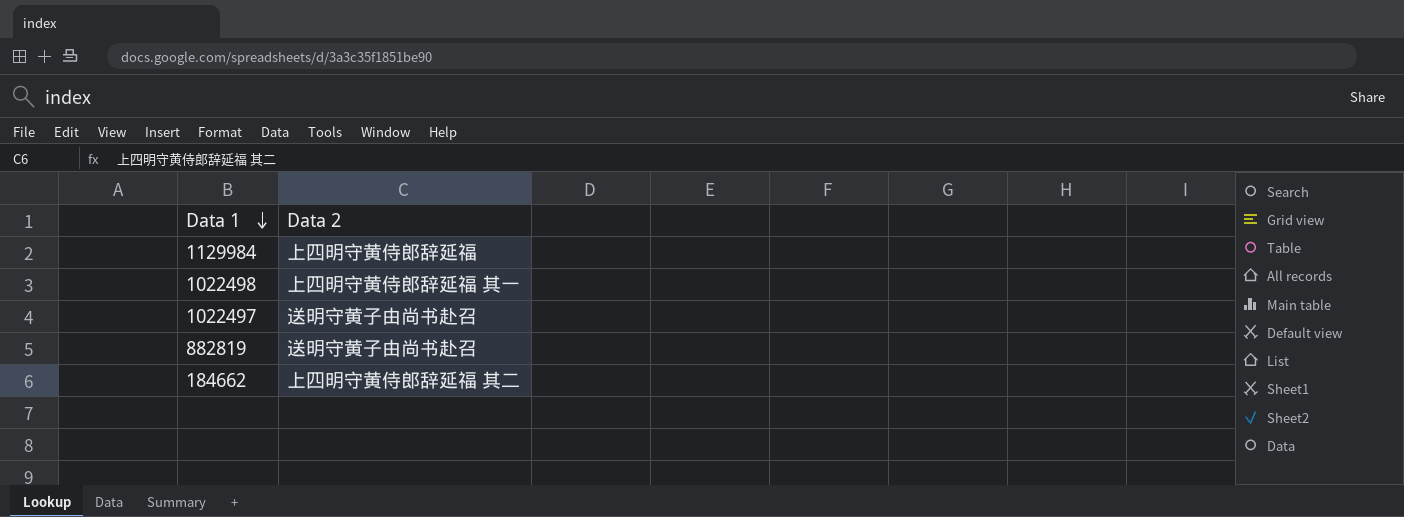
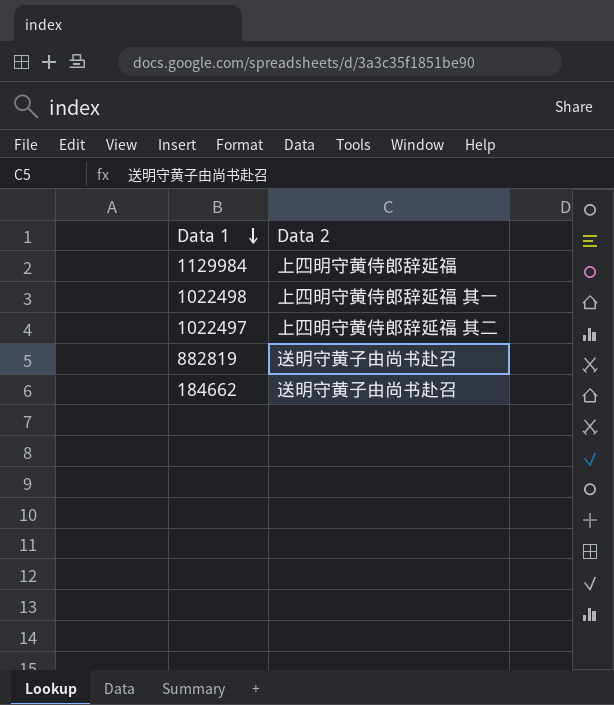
1022497 | Data 2: 送明守黄子由尚书赴召 -> 上四明守黄侍郎辞延福 其二
184662 | Data 2: 上四明守黄侍郎辞延福 其二 -> 送明守黄子由尚书赴召

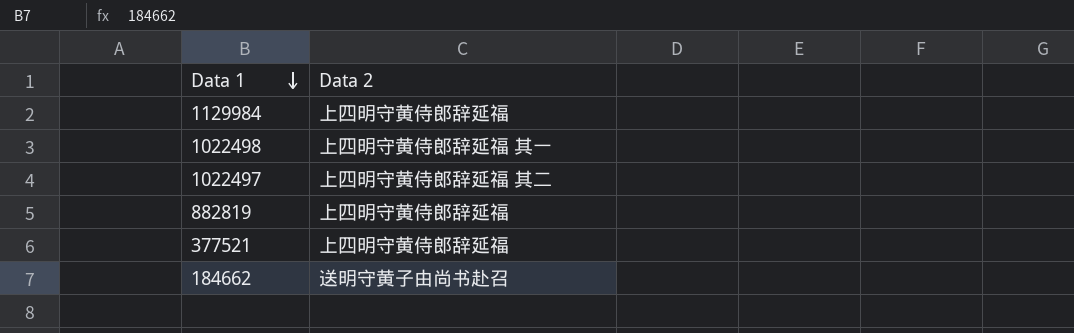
882819 | Data 2: 送明守黄子由尚书赴召 -> 上四明守黄侍郎辞延福
row 377521: none -> 上四明守黄侍郎辞延福

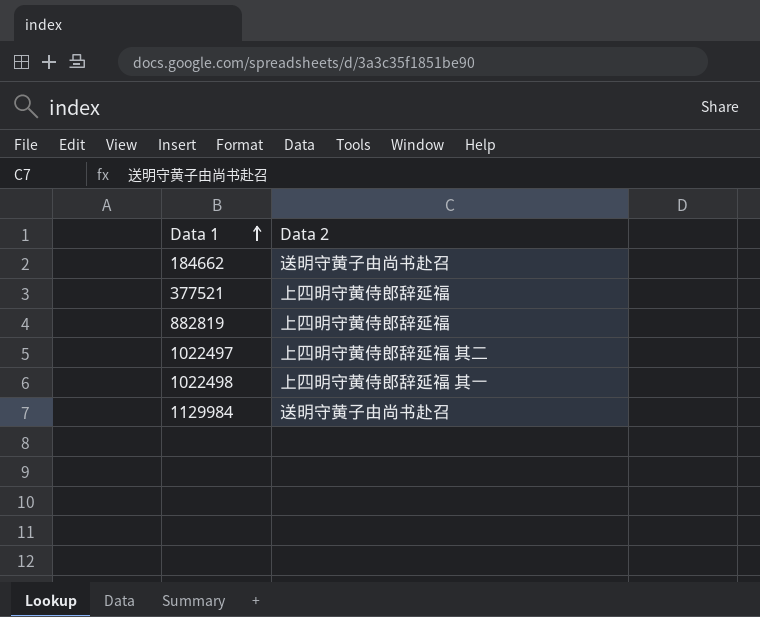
row order: Data 1 descending -> Data 1 ascending
1129984 | Data 2: 上四明守黄侍郎辞延福 -> 送明守黄子由尚书赴召

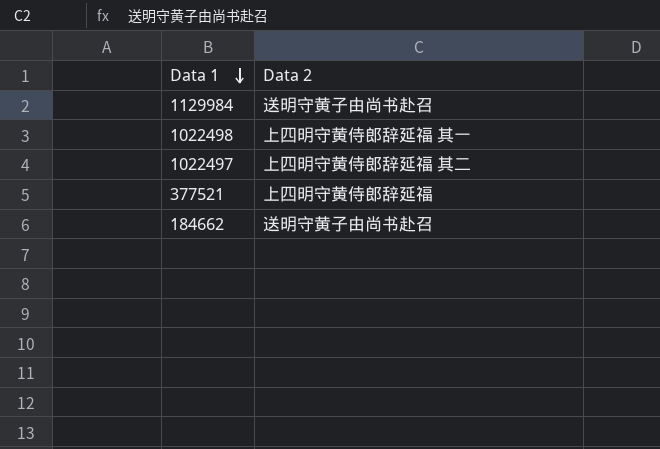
row order: Data 1 ascending -> Data 1 descending
row 882819: 上四明守黄侍郎辞延福 -> none

